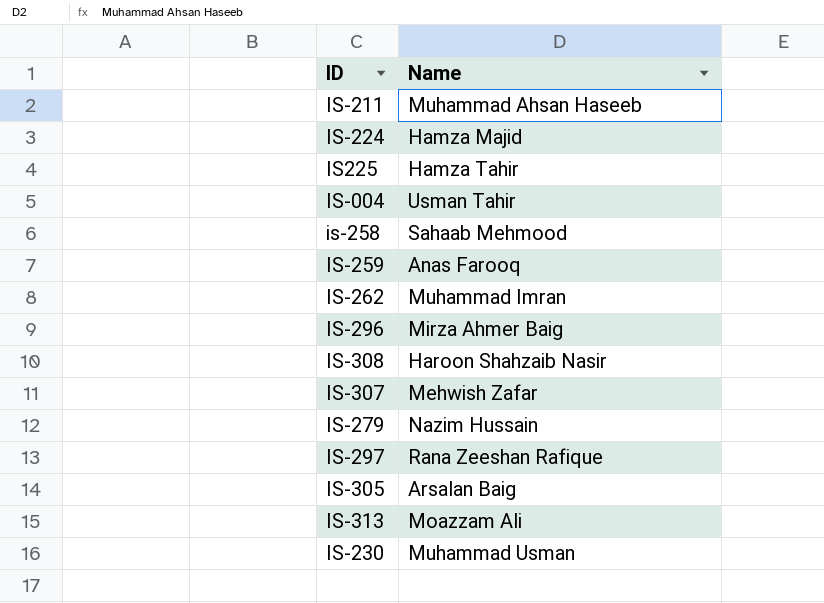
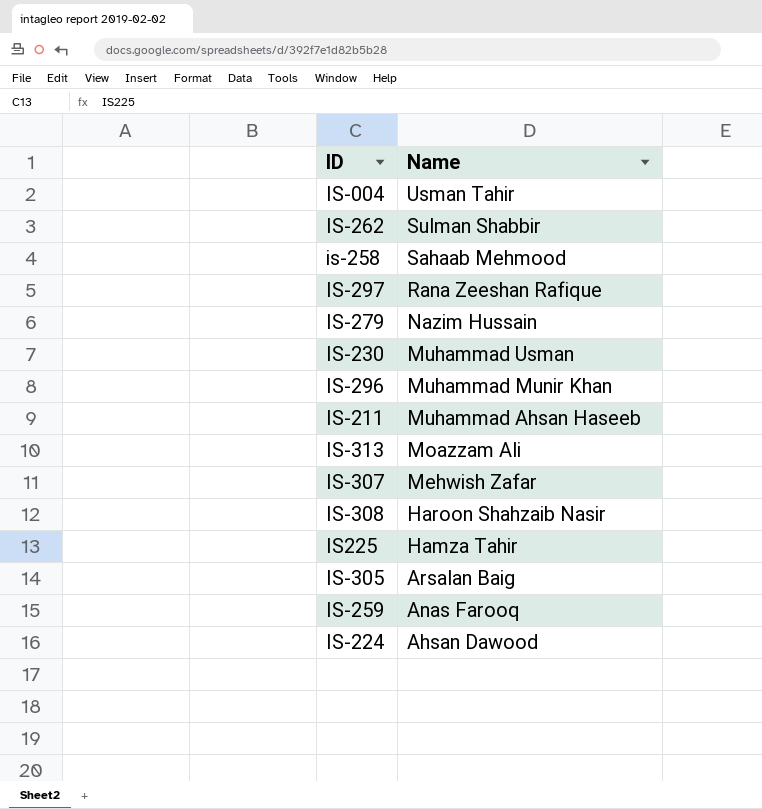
row order: none -> Name descending
IS-262 | Name: Muhammad Imran -> Sulman Shabbir
IS-296 | Name: Mirza Ahmer Baig -> Muhammad Munir Khan
IS-224 | Name: Hamza Majid -> Ahsan Dawood

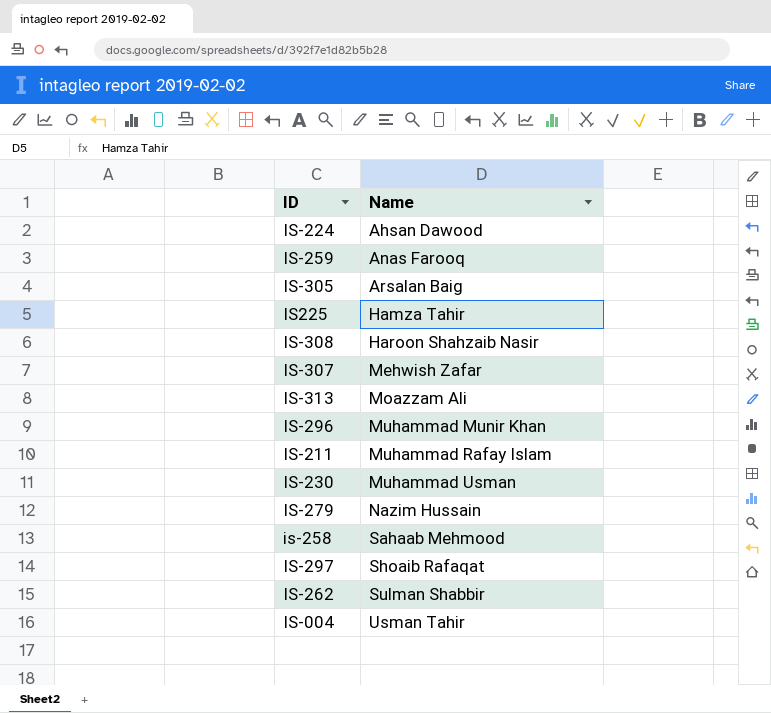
row order: Name descending -> Name ascending
IS-211 | Name: Muhammad Ahsan Haseeb -> Muhammad Rafay Islam
IS-297 | Name: Rana Zeeshan Rafique -> Shoaib Rafaqat

